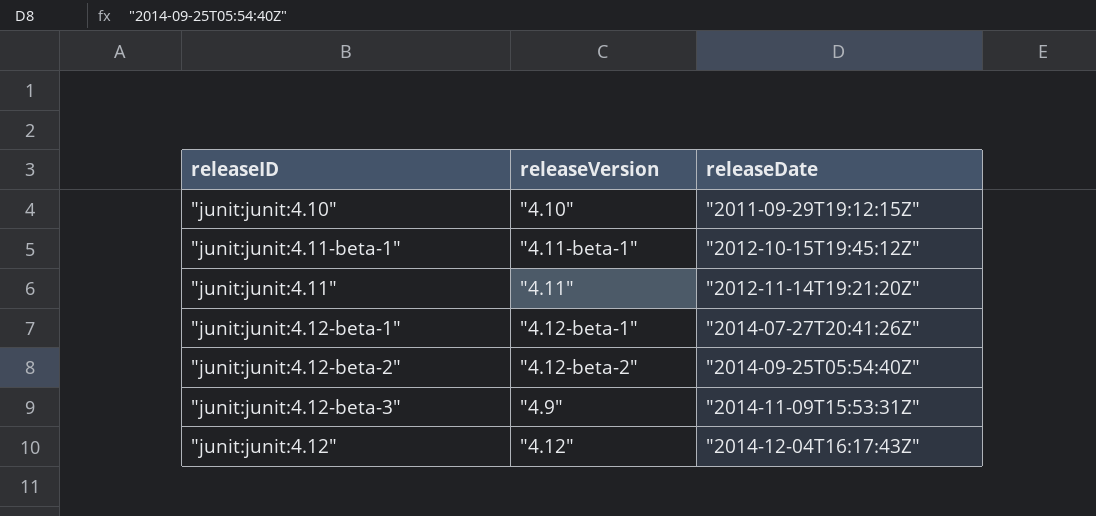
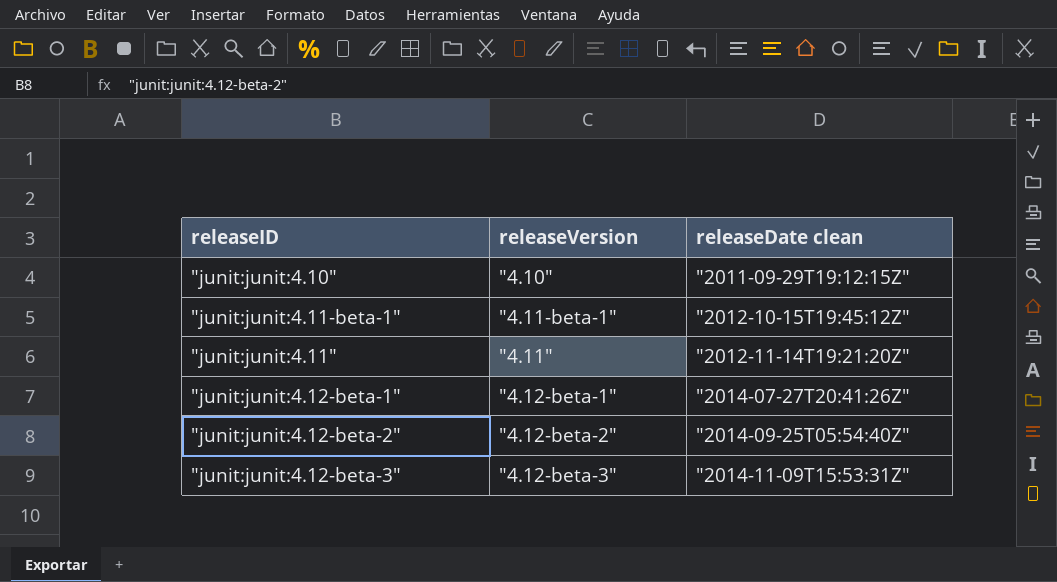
column name: releaseDate -> releaseDate clean
row "junit:junit:4.12": "4.12" | "2014-12-04T16:17:43Z" -> none
"junit:junit:4.12-beta-3" | releaseVersion: "4.9" -> "4.12-beta-3"

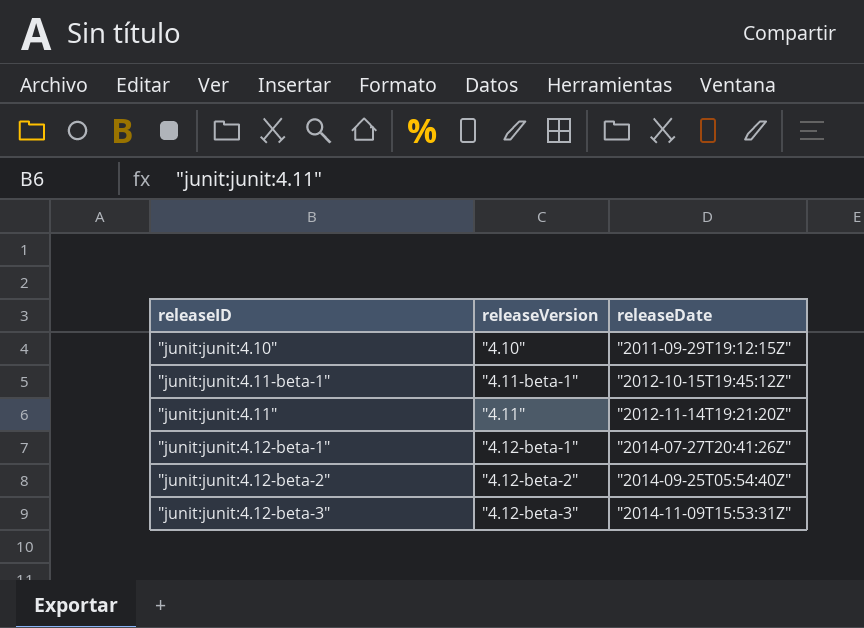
column name: releaseDate clean -> releaseDate

